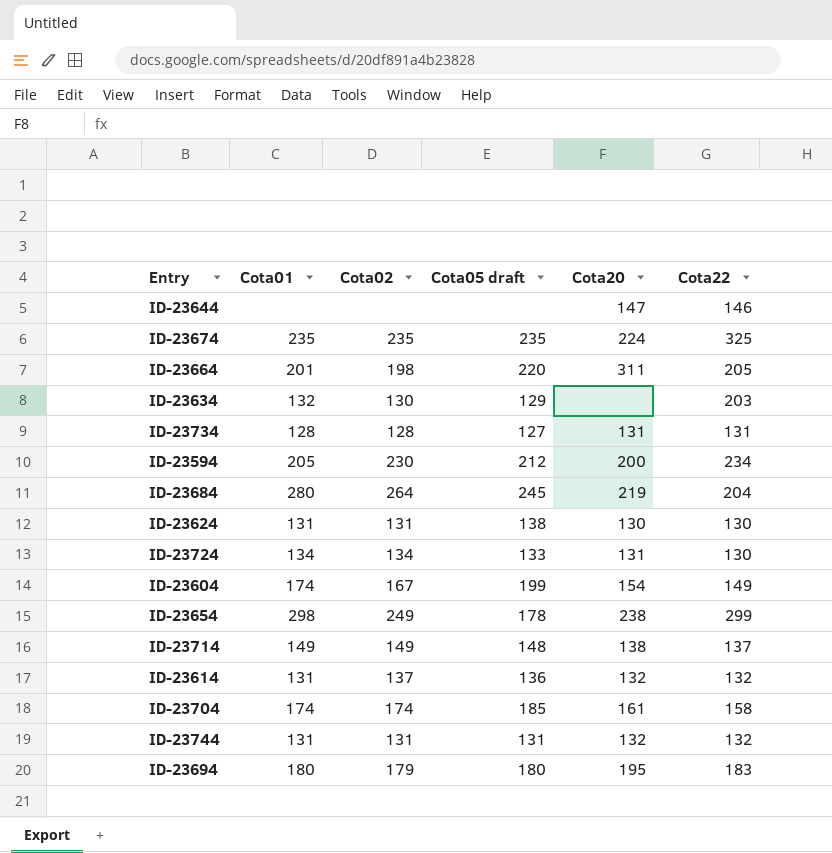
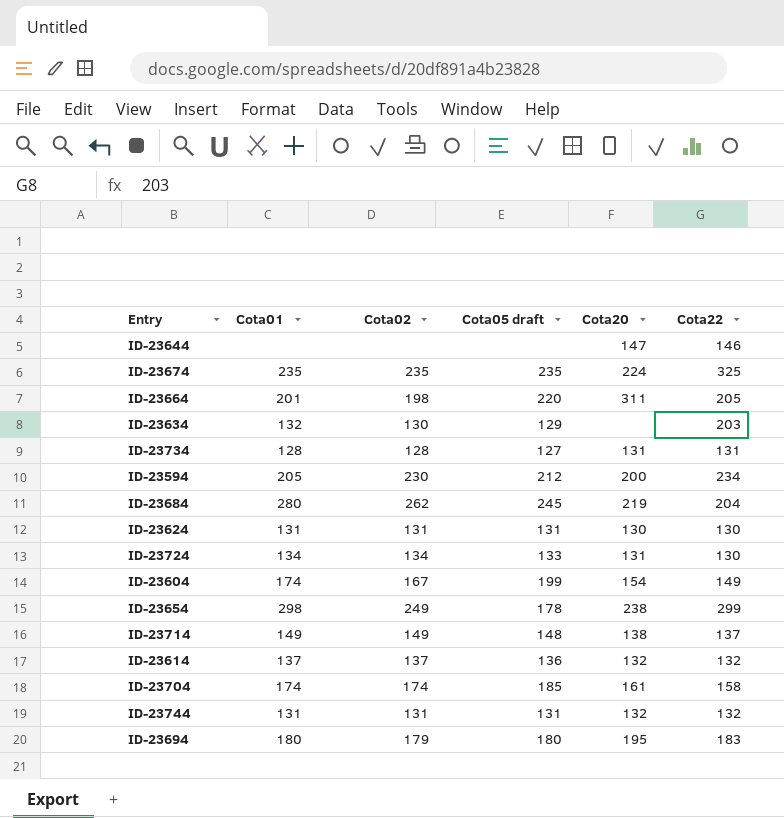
ID-23684 | Cota02: 264 -> 262
ID-23624 | Cota05 draft: 138 -> 131
ID-23614 | Cota01: 131 -> 137

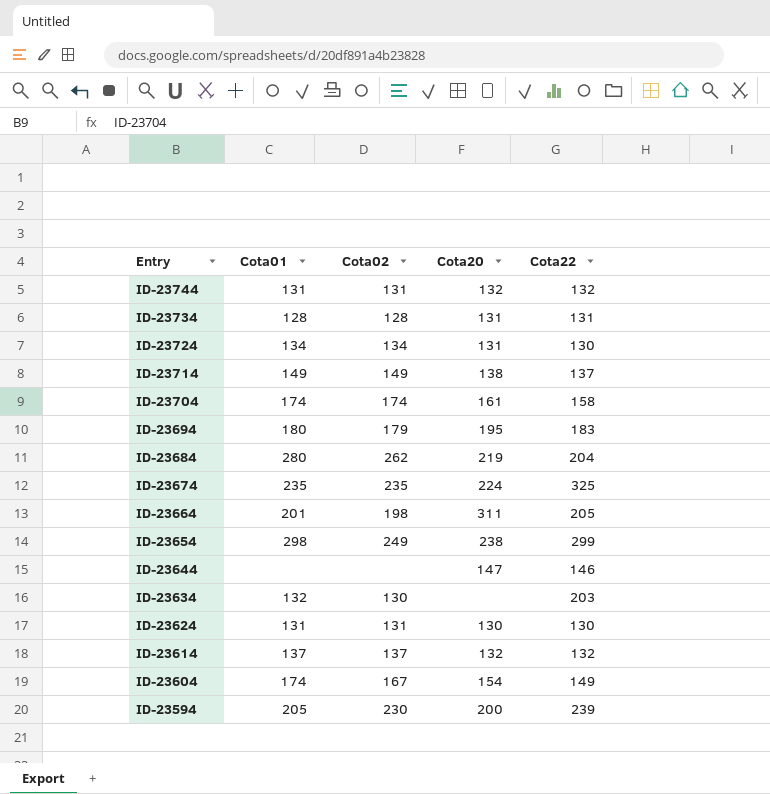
row order: none -> Entry descending
column Cota05 draft | position: 4 -> none
ID-23594 | Cota22: 234 -> 239

